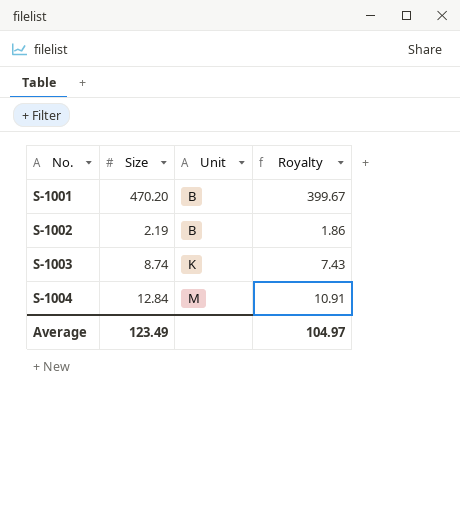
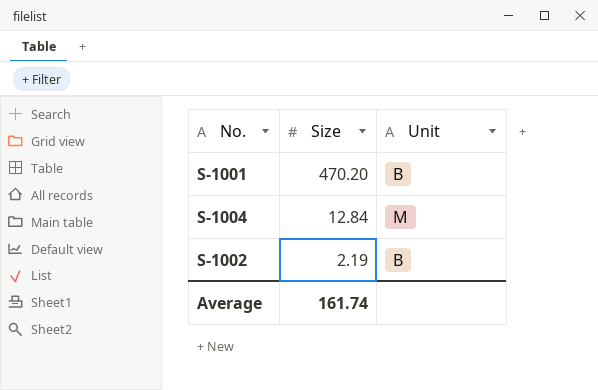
row order: No. ascending -> Size descending
column Royalty | formula: [Size] * 0.85 -> none
row S-1003: 8.74 | K | 7.43 -> none
Average | Size: 123.49 -> 161.74

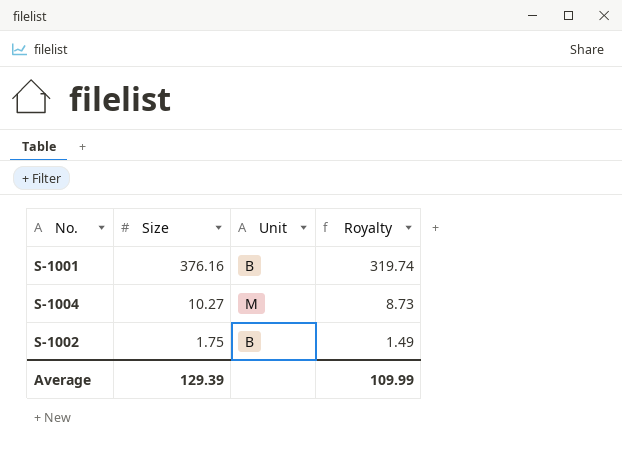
column Royalty | formula: none -> [Size] * 0.85
S-1001 | Size: 470.20 -> 376.16
S-1004 | Size: 12.84 -> 10.27
S-1002 | Size: 2.19 -> 1.75
Average | Size: 161.74 -> 129.39

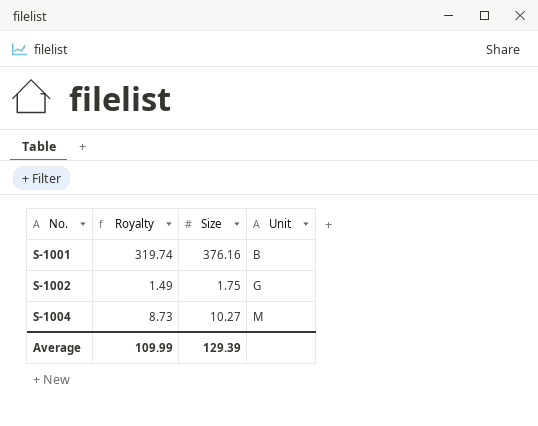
row order: Size descending -> No. ascending
column Royalty | position: 4 -> 2
S-1002 | Unit: B -> G

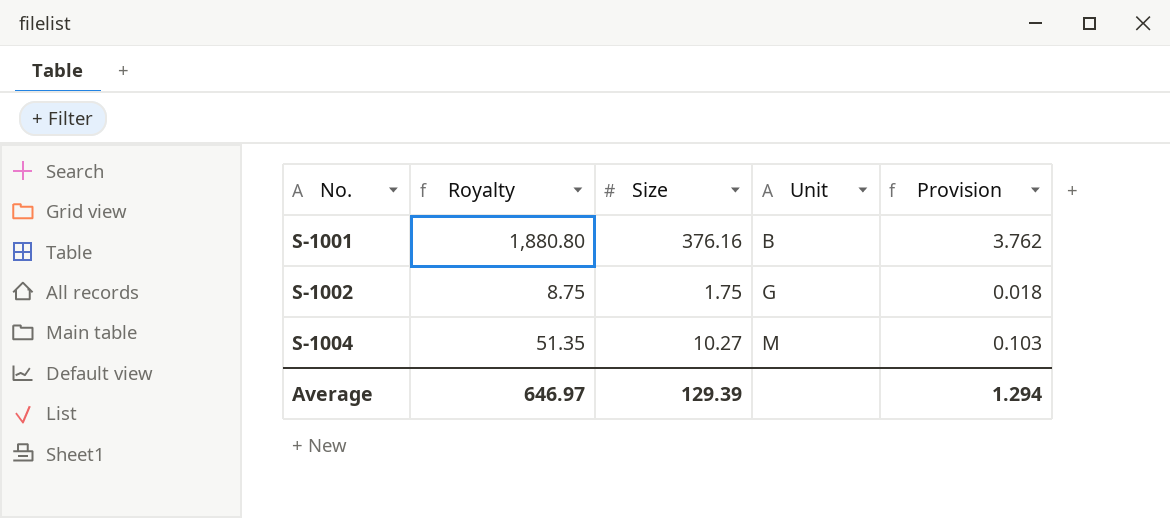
column Royalty | formula: [Size] * 0.85 -> [Size] * 5
column Provision | formula: none -> [Size] * 0.01
Average | Royalty: 109.99 -> 646.97

